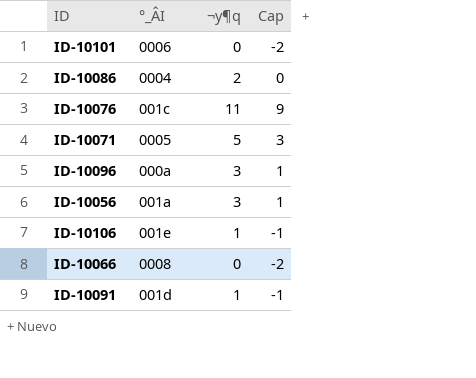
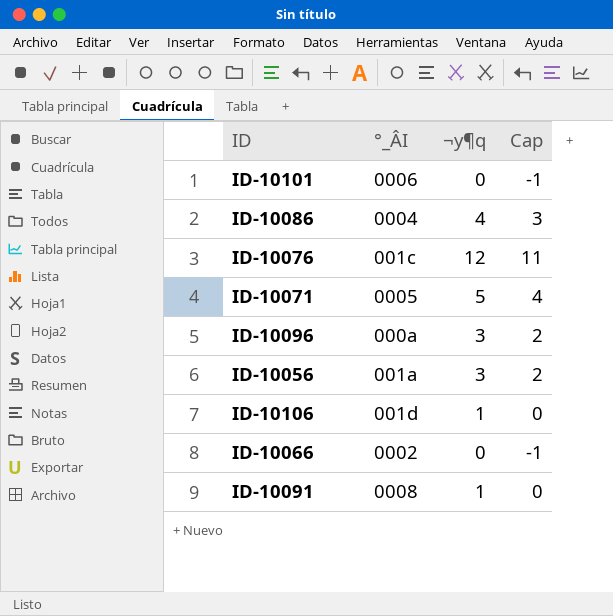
column Cap | formula: [¬y¶q] - 2 -> [¬y¶q] - 1
ID-10086 | ¬y¶q: 2 -> 4
ID-10076 | ¬y¶q: 11 -> 12
ID-10106 | °_ÂI: 001e -> 001d
ID-10066 | °_ÂI: 0008 -> 0002
ID-10091 | °_ÂI: 001d -> 0008

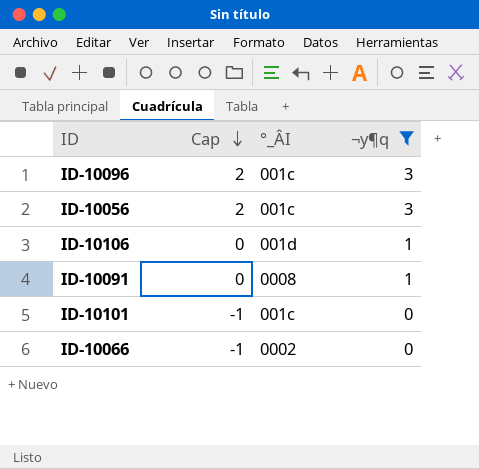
filter: none -> ¬y¶q <= 3
row order: none -> Cap descending
column Cap | position: 4 -> 2
ID-10096 | °_ÂI: 000a -> 001c
ID-10056 | °_ÂI: 001a -> 001c
ID-10101 | °_ÂI: 0006 -> 001c

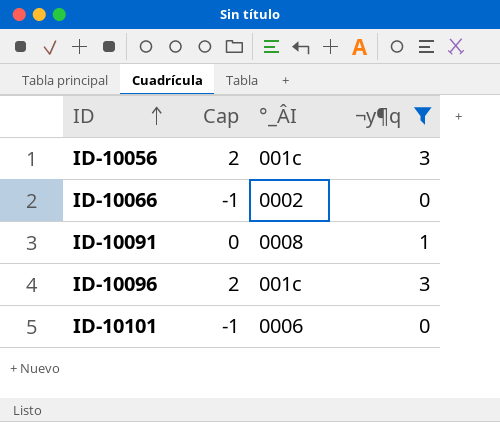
row order: Cap descending -> ID ascending
row ID-10106: 0 | 001d | 1 -> none
ID-10101 | °_ÂI: 001c -> 0006

